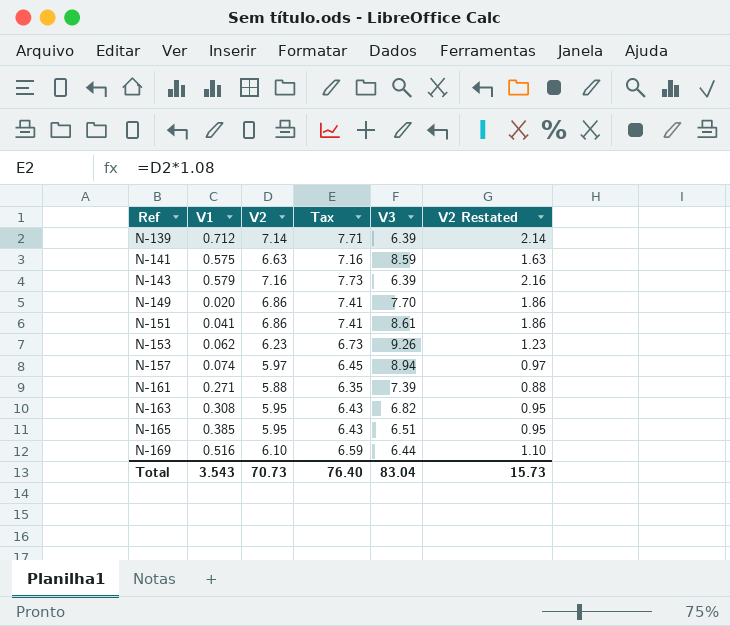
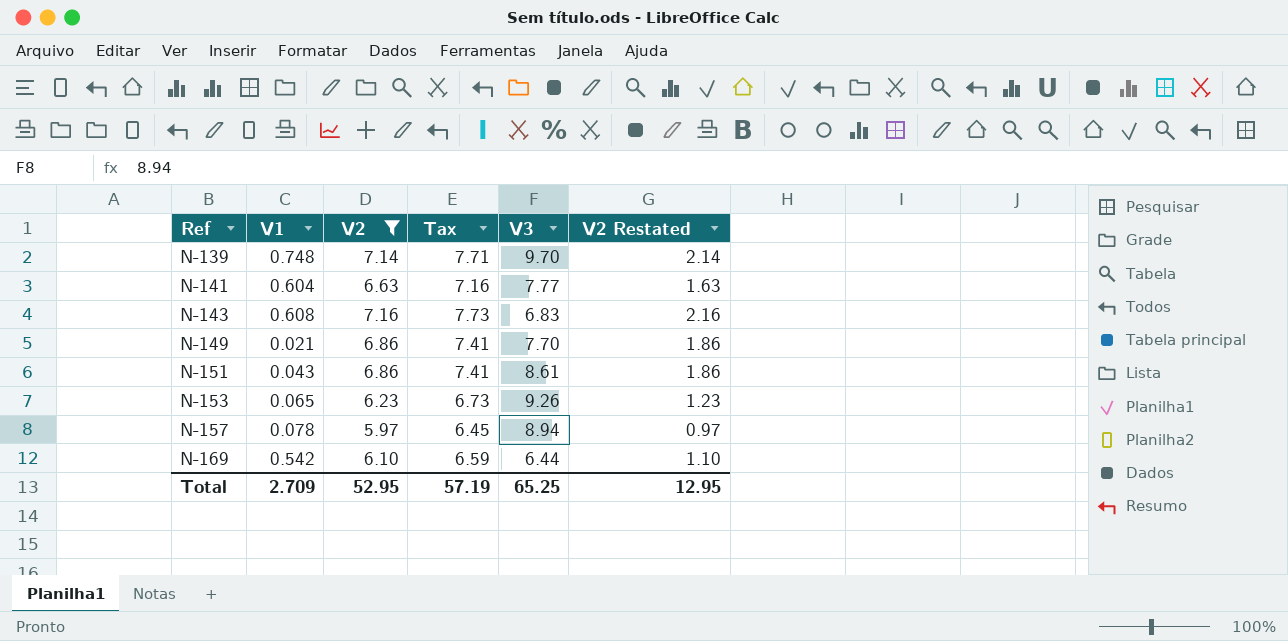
filter: none -> V2 >= 5.97
N-139 | V1: 0.712 -> 0.748
N-139 | V3: 6.39 -> 9.70
N-141 | V1: 0.575 -> 0.604
N-141 | V3: 8.59 -> 7.77
N-143 | V1: 0.579 -> 0.608
N-143 | V3: 6.39 -> 6.83
N-149 | V1: 0.020 -> 0.021
N-151 | V1: 0.041 -> 0.043
N-153 | V1: 0.062 -> 0.065
N-157 | V1: 0.074 -> 0.078
N-169 | V1: 0.516 -> 0.542
Total | V1: 3.543 -> 2.709
Total | V2: 70.73 -> 52.95
Total | Tax: 76.40 -> 57.19
Total | V3: 83.04 -> 65.25
Total | V2 Restated: 15.73 -> 12.95

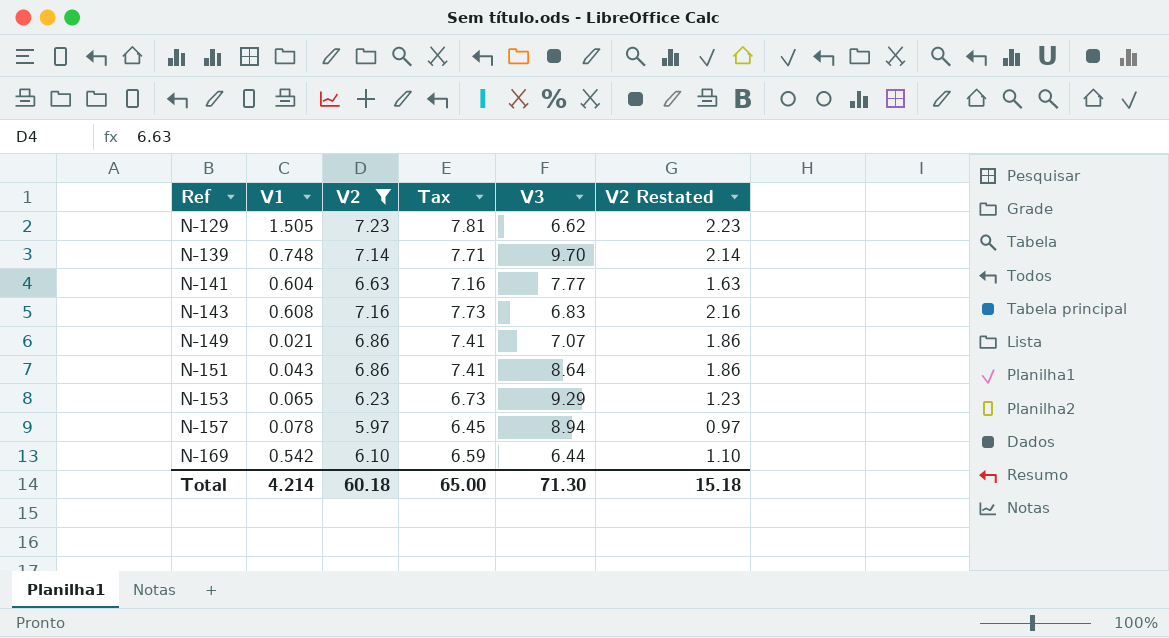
row N-129: none -> 1.505 | 7.23 | 7.81 | 6.62 | 2.23
N-149 | V3: 7.70 -> 7.07
N-151 | V3: 8.61 -> 8.64
N-153 | V3: 9.26 -> 9.29
Total | V1: 2.709 -> 4.214
Total | V2: 52.95 -> 60.18
Total | Tax: 57.19 -> 65.00
Total | V3: 65.25 -> 71.30
Total | V2 Restated: 12.95 -> 15.18

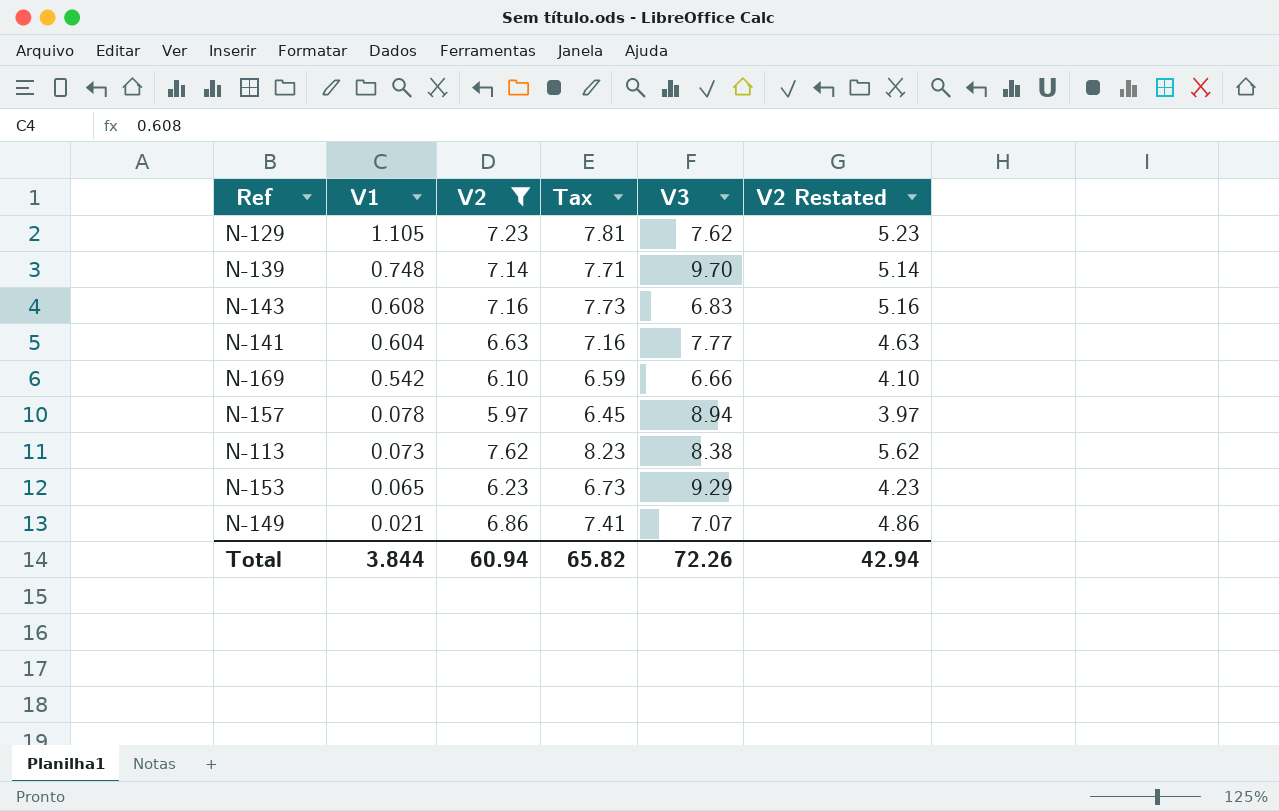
row order: Ref ascending -> V1 descending
column V2 Restated | formula: [V2] - 5 -> [V2] - 2
row N-151: 0.043 | 6.86 | 7.41 | 8.64 | 1.86 -> none
N-129 | V1: 1.505 -> 1.105
N-129 | V3: 6.62 -> 7.62
N-169 | V3: 6.44 -> 6.66
row N-113: none -> 0.073 | 7.62 | 8.23 | 8.38 | 5.62
Total | V1: 4.214 -> 3.844
Total | V2: 60.18 -> 60.94
Total | Tax: 65.00 -> 65.82
Total | V3: 71.30 -> 72.26
Total | V2 Restated: 15.18 -> 42.94

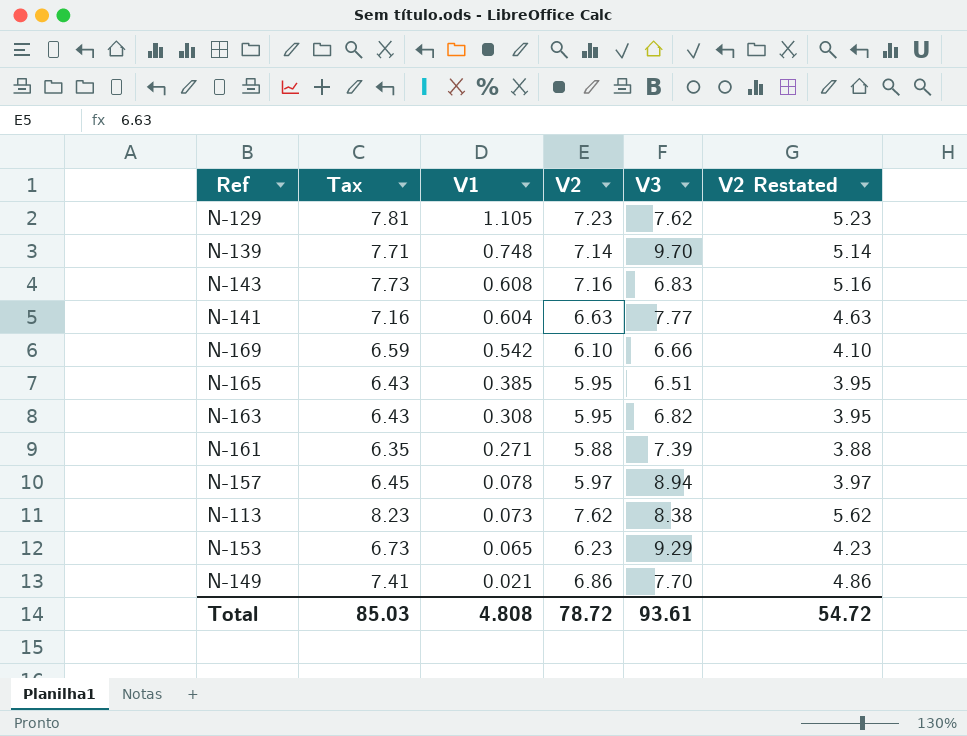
filter: V2 >= 5.97 -> none
column Tax | position: 4 -> 2
N-149 | V3: 7.07 -> 7.70
Total | Tax: 65.82 -> 85.03
Total | V1: 3.844 -> 4.808
Total | V2: 60.94 -> 78.72
Total | V3: 72.26 -> 93.61
Total | V2 Restated: 42.94 -> 54.72

